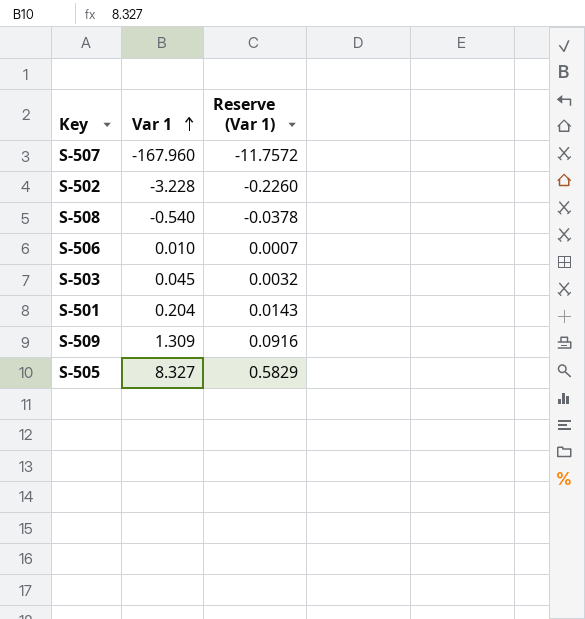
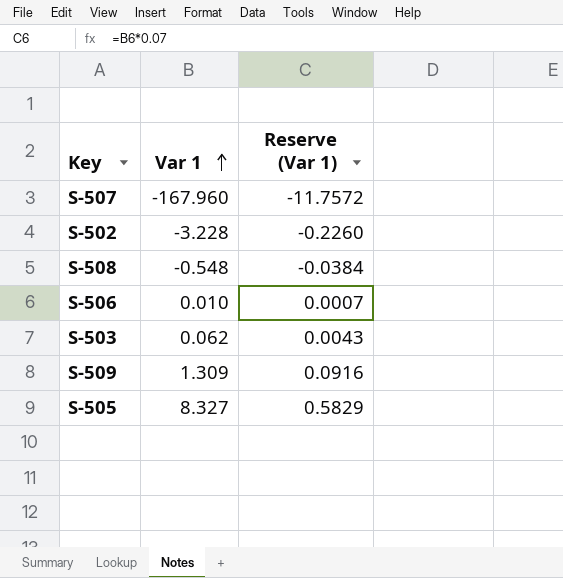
row S-501: 0.204 | 0.0143 -> none
S-508 | Var 1: -0.540 -> -0.548
S-508 | Reserve (Var 1): -0.0378 -> -0.0384
S-503 | Var 1: 0.045 -> 0.062
S-503 | Reserve (Var 1): 0.0032 -> 0.0043

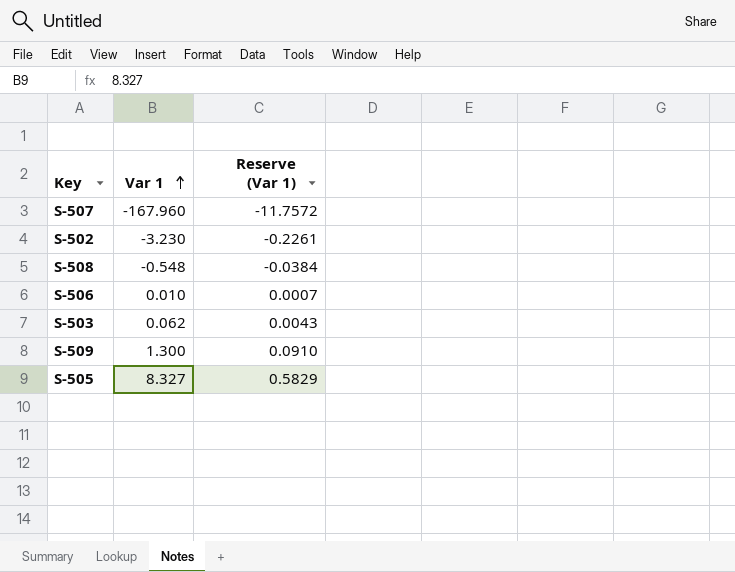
S-502 | Var 1: -3.228 -> -3.230
S-502 | Reserve (Var 1): -0.2260 -> -0.2261
S-509 | Var 1: 1.309 -> 1.300
S-509 | Reserve (Var 1): 0.0916 -> 0.0910

